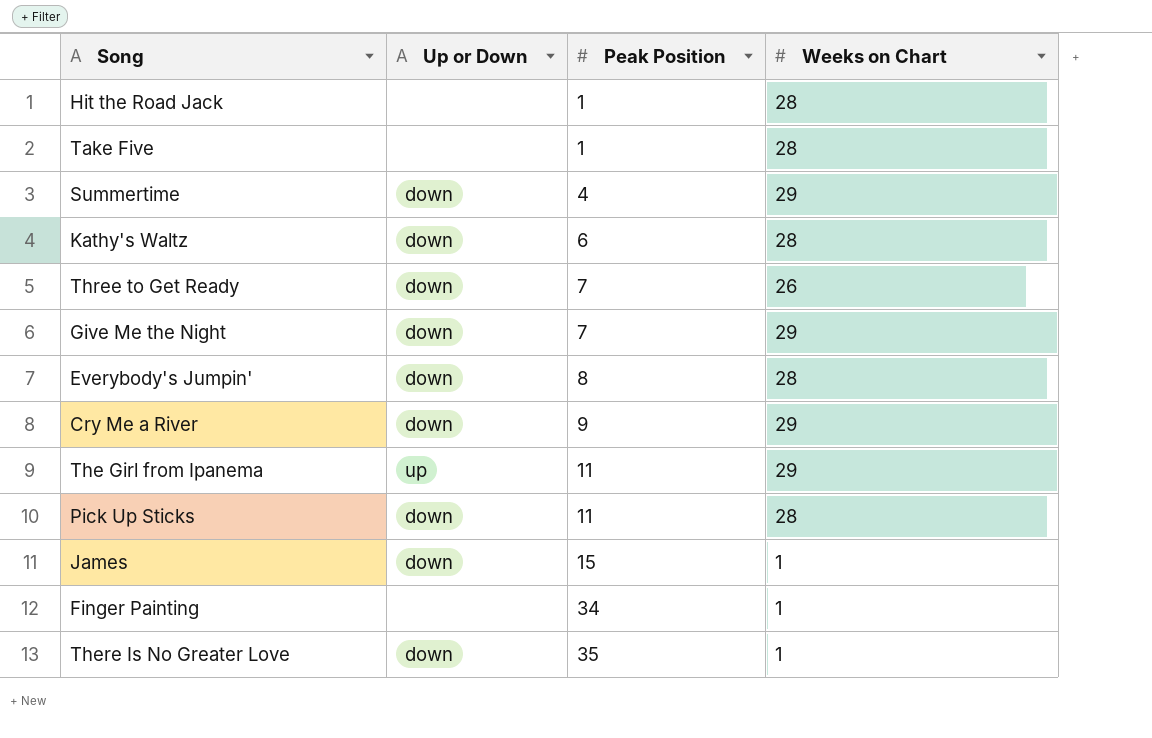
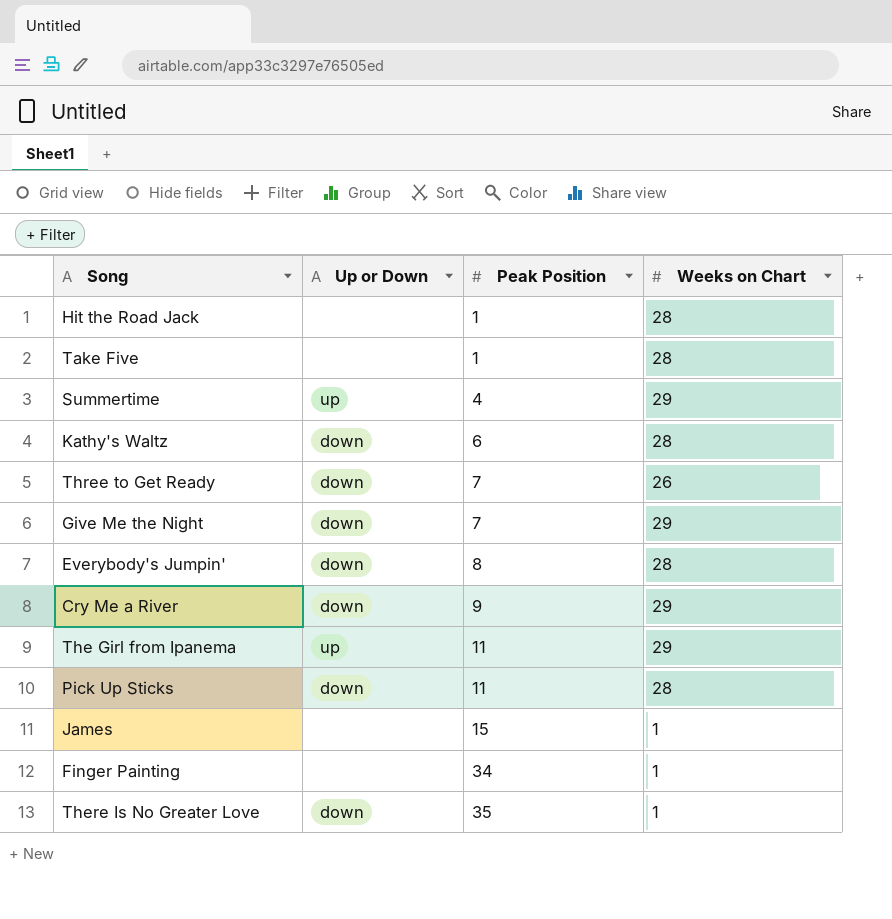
Summertime | Up or Down: down -> up
James | Up or Down: down -> none

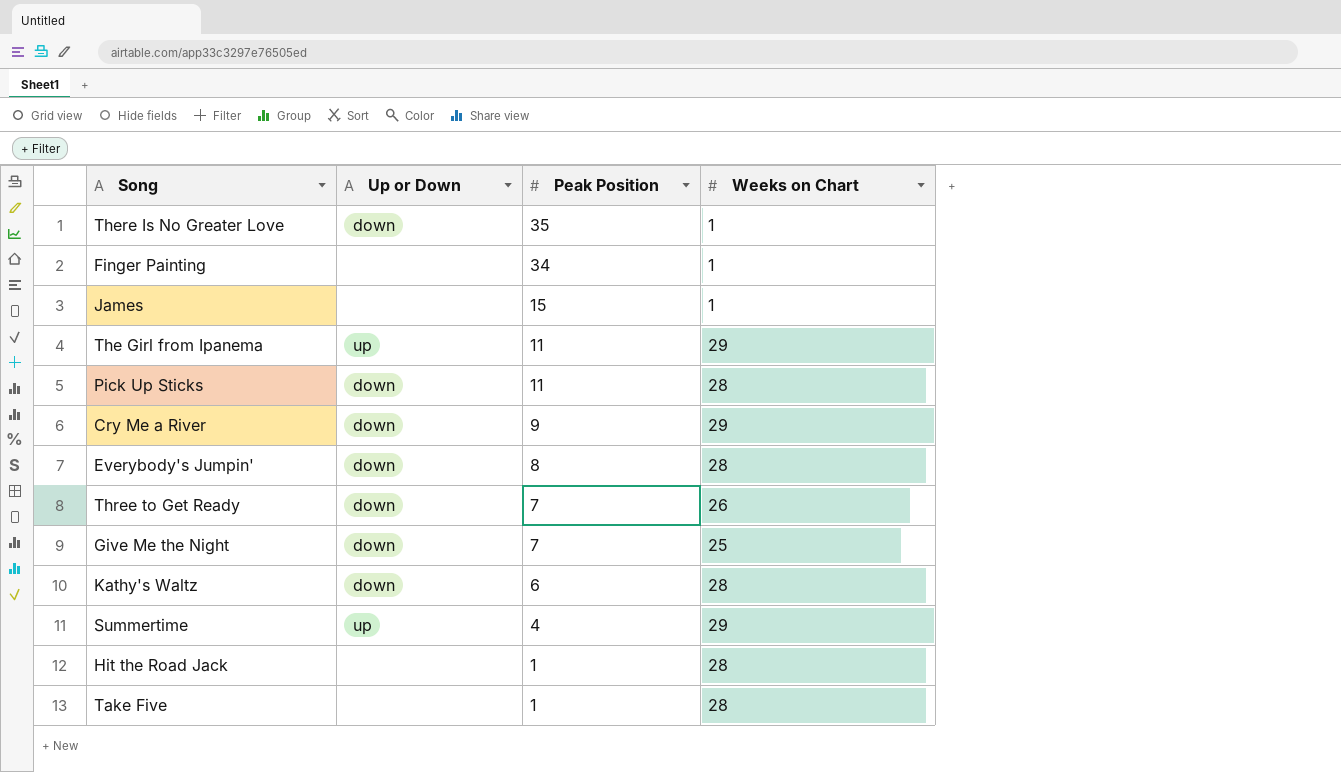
row order: Peak Position ascending -> Peak Position descending
Give Me the Night | Weeks on Chart: 29 -> 25

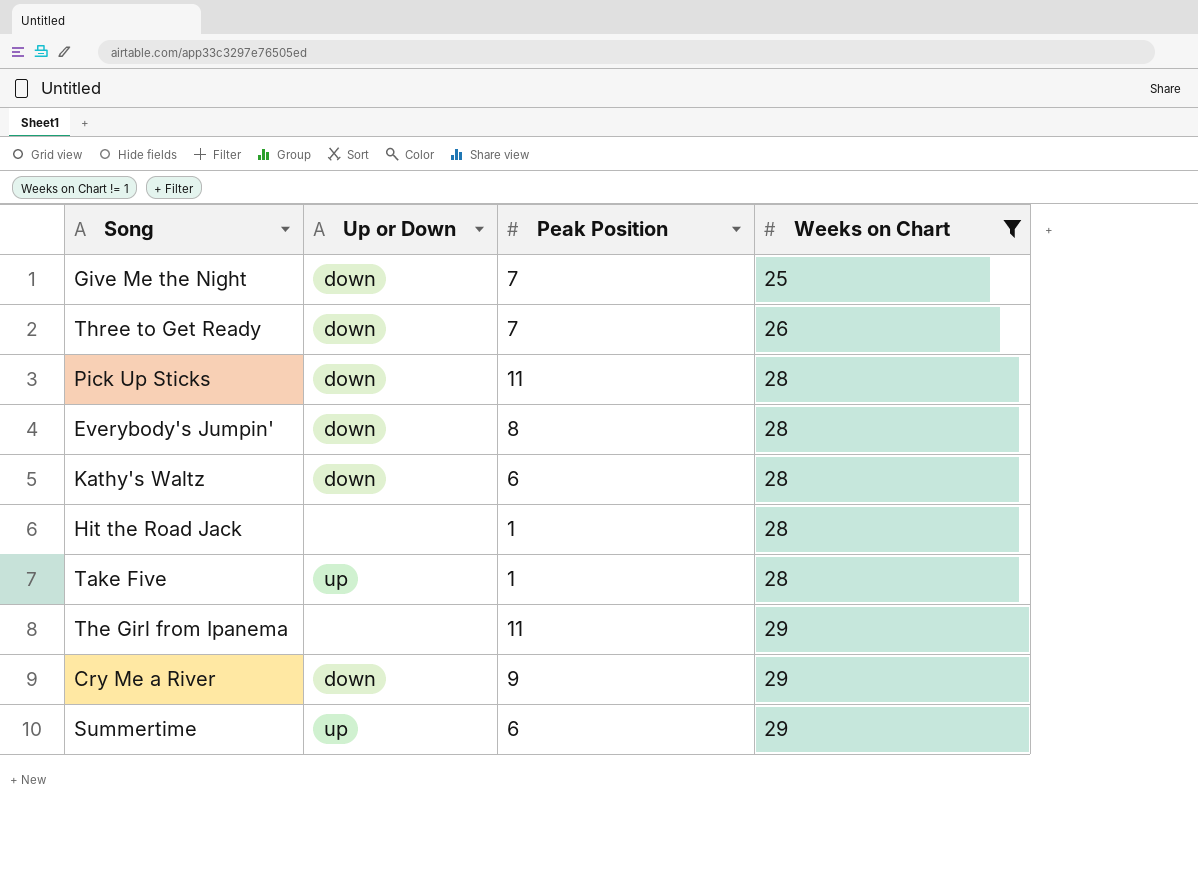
filter: none -> Weeks on Chart != 1
row order: Peak Position descending -> Weeks on Chart ascending
Take Five | Up or Down: none -> up
The Girl from Ipanema | Up or Down: up -> none
Summertime | Peak Position: 4 -> 6

